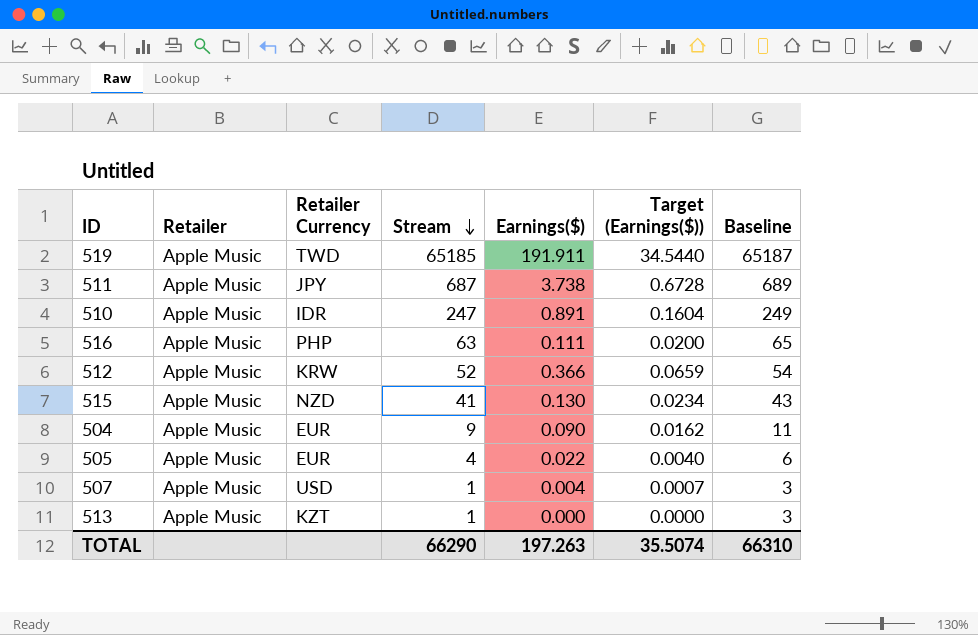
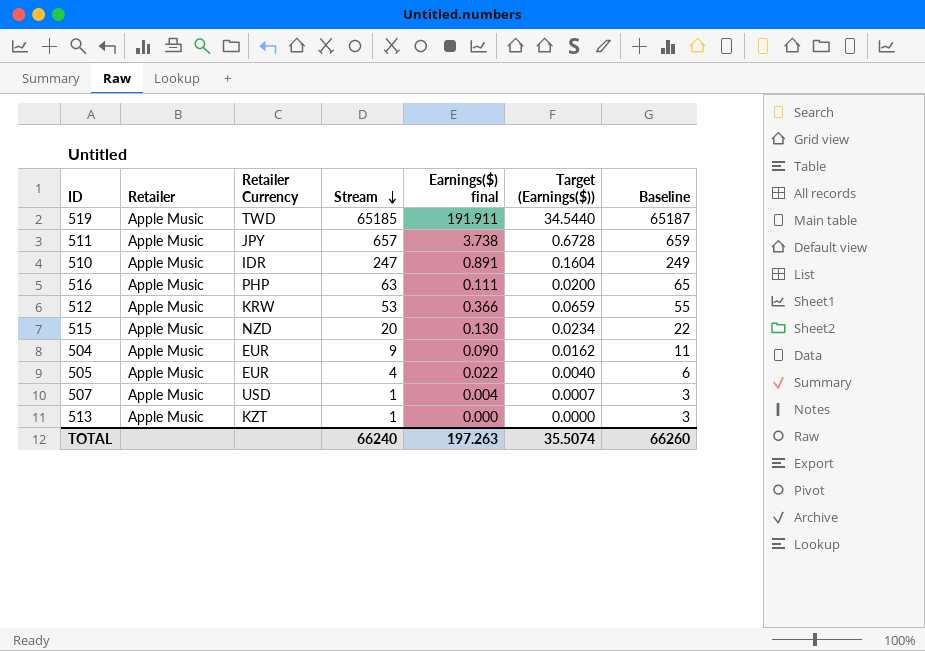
column name: Earnings($) -> Earnings($) final
511 | Stream: 687 -> 657
511 | Baseline: 689 -> 659
512 | Stream: 52 -> 53
512 | Baseline: 54 -> 55
515 | Stream: 41 -> 20
515 | Baseline: 43 -> 22
TOTAL | Stream: 66290 -> 66240
TOTAL | Baseline: 66310 -> 66260

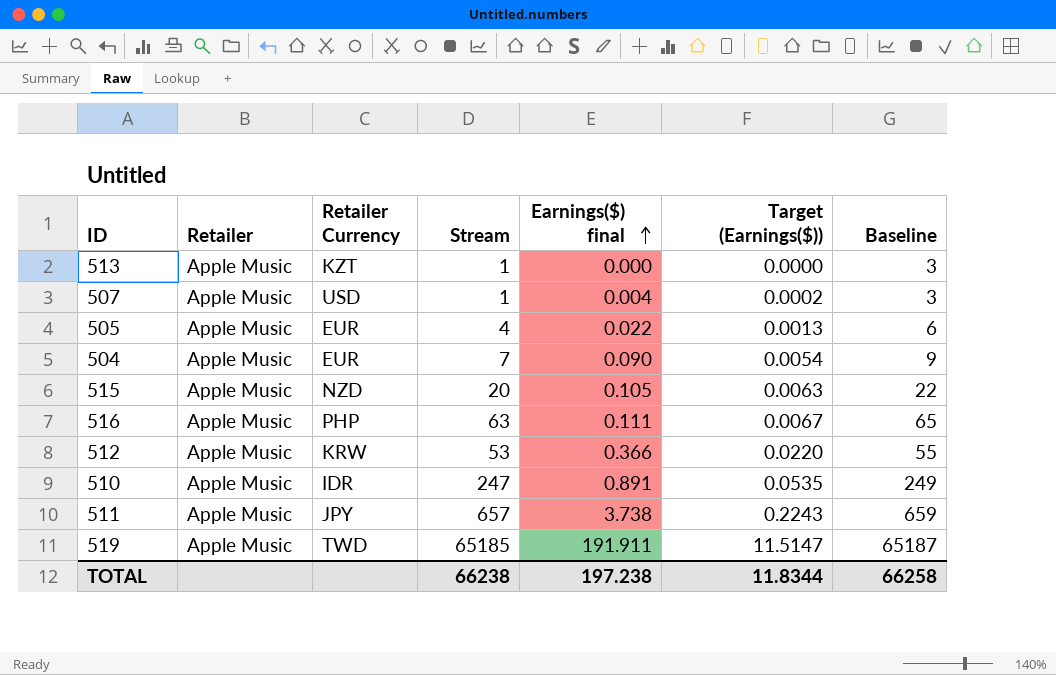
row order: Stream descending -> Earnings($) final ascending
column Target (Earnings($)) | formula: [Earnings($) final] * 0.18 -> [Earnings($) final] * 0.06
504 | Stream: 9 -> 7
504 | Baseline: 11 -> 9
515 | Earnings($) final: 0.130 -> 0.105
TOTAL | Stream: 66240 -> 66238
TOTAL | Earnings($) final: 197.263 -> 197.238
TOTAL | Target (Earnings($)): 35.5074 -> 11.8344
TOTAL | Baseline: 66260 -> 66258

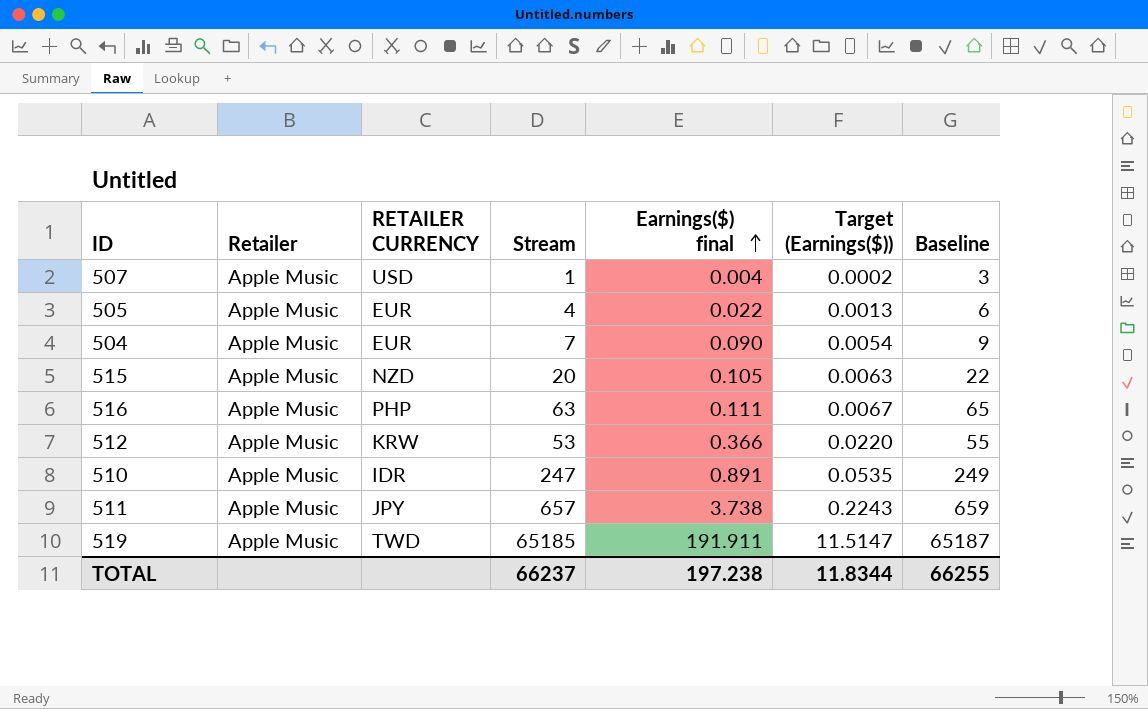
column name: Retailer Currency -> RETAILER CURRENCY
row 513: Apple Music | KZT | 1 | 0.000 | 0.0000 | 3 -> none
TOTAL | Stream: 66238 -> 66237
TOTAL | Baseline: 66258 -> 66255

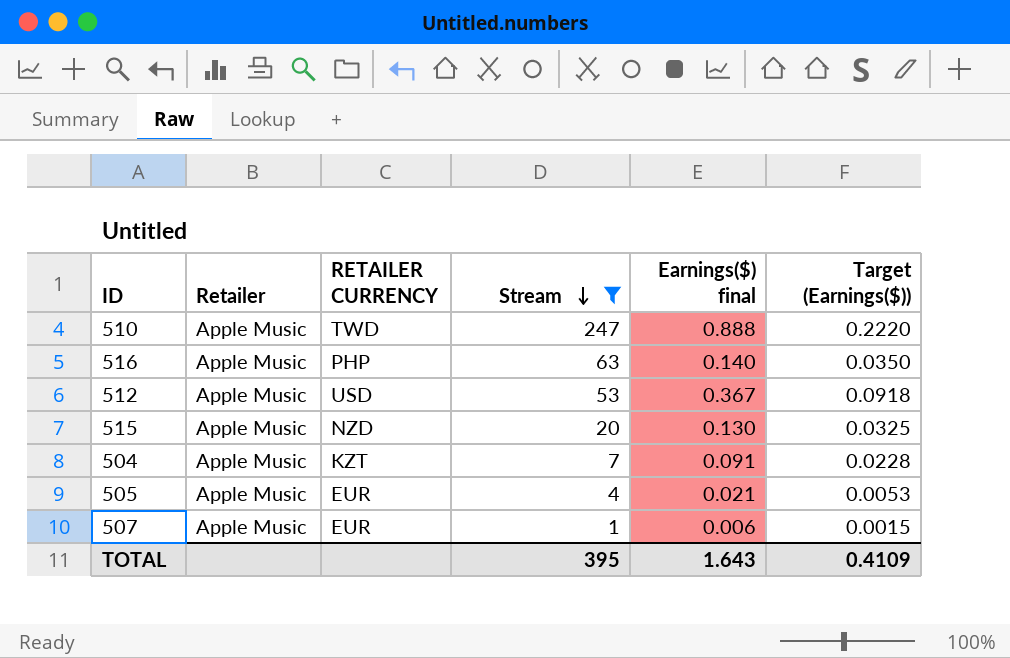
filter: none -> Stream <= 247
row order: Earnings($) final ascending -> Stream descending
column Baseline | formula: [Stream] + 2 -> none
column Target (Earnings($)) | formula: [Earnings($) final] * 0.06 -> [Earnings($) final] * 0.25
510 | RETAILER CURRENCY: IDR -> TWD
510 | Earnings($) final: 0.891 -> 0.888
516 | Earnings($) final: 0.111 -> 0.140
512 | RETAILER CURRENCY: KRW -> USD
512 | Earnings($) final: 0.366 -> 0.367
515 | Earnings($) final: 0.105 -> 0.130
504 | RETAILER CURRENCY: EUR -> KZT
504 | Earnings($) final: 0.090 -> 0.091
505 | Earnings($) final: 0.022 -> 0.021
507 | RETAILER CURRENCY: USD -> EUR
507 | Earnings($) final: 0.004 -> 0.006
TOTAL | Stream: 66237 -> 395
TOTAL | Earnings($) final: 197.238 -> 1.643
TOTAL | Target (Earnings($)): 11.8344 -> 0.4109

